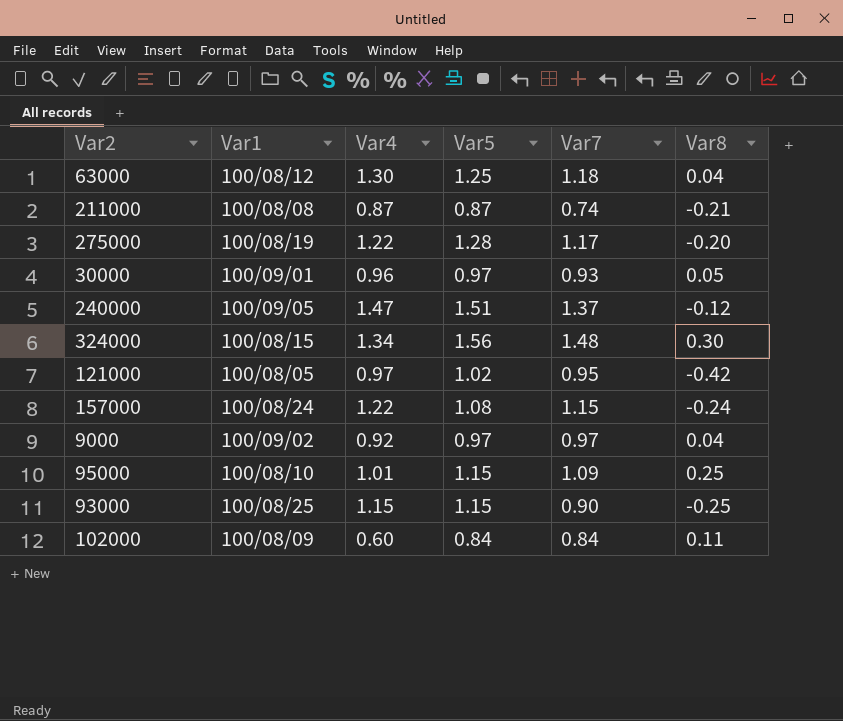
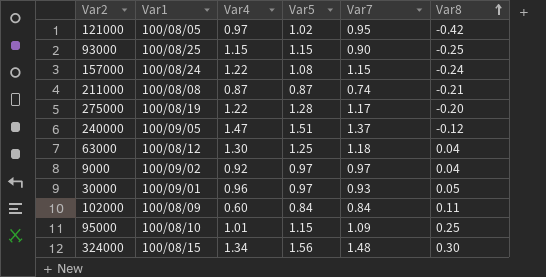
row order: none -> Var8 ascending

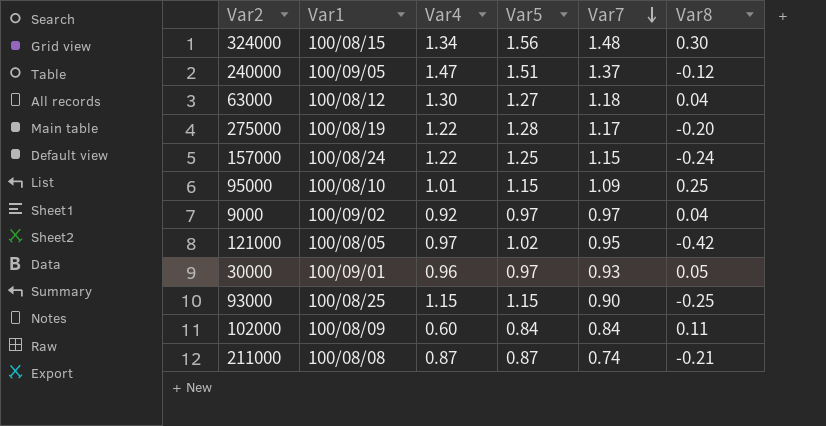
row order: Var8 ascending -> Var7 descending
63000 | Var5: 1.25 -> 1.27
157000 | Var5: 1.08 -> 1.25

